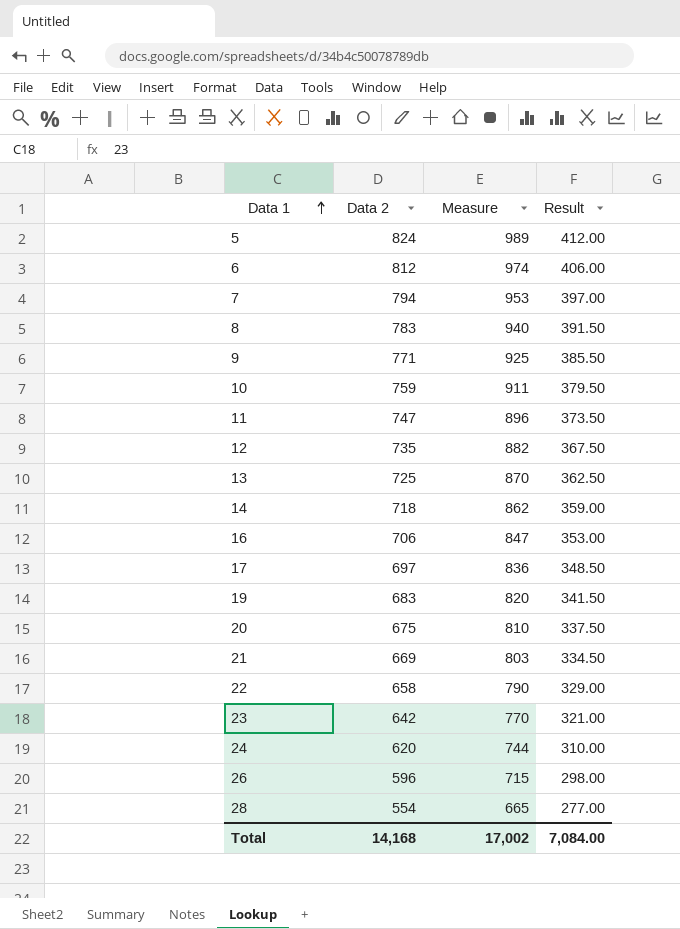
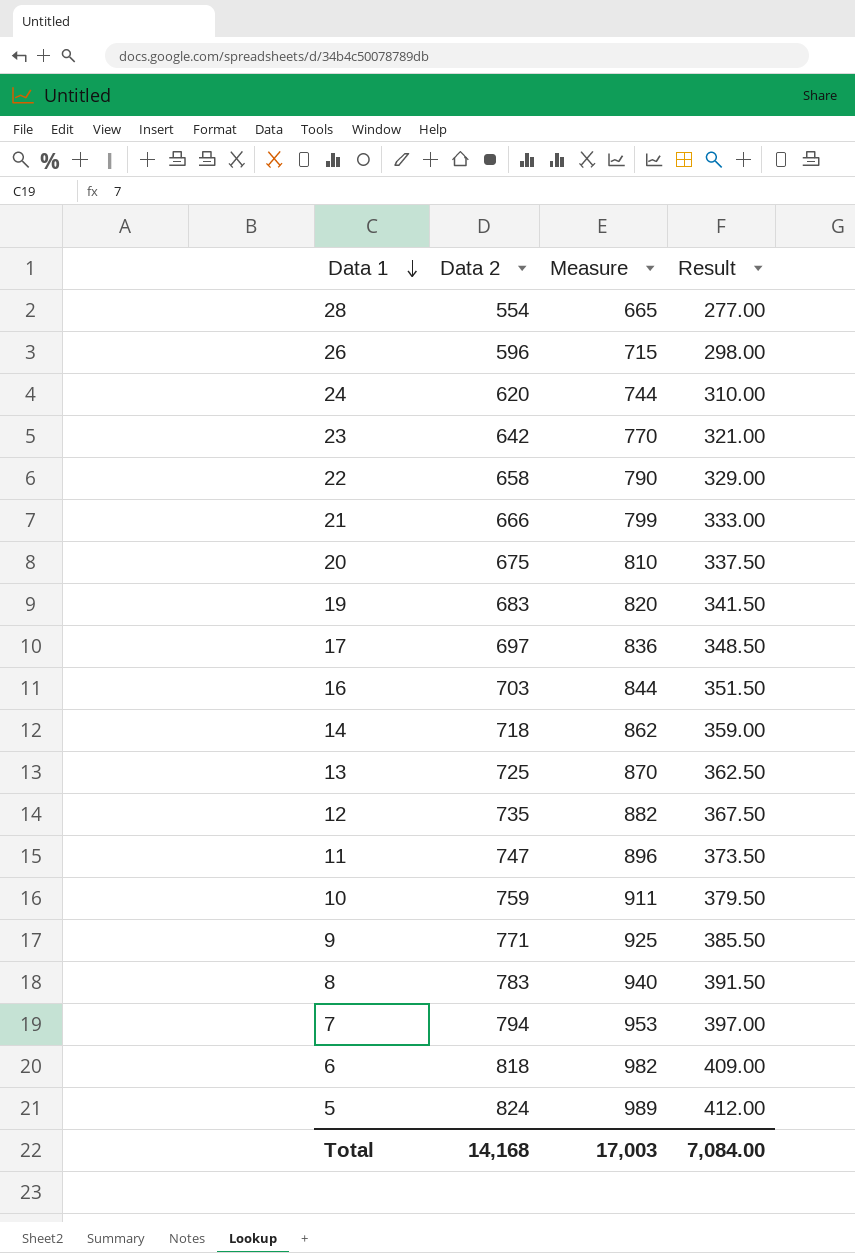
row order: Data 1 ascending -> Data 1 descending
21 | Data 2: 669 -> 666
21 | Measure: 803 -> 799
21 | Result: 334.50 -> 333.00
16 | Data 2: 706 -> 703
16 | Measure: 847 -> 844
16 | Result: 353.00 -> 351.50
6 | Data 2: 812 -> 818
6 | Measure: 974 -> 982
6 | Result: 406.00 -> 409.00
Total | Measure: 17,002 -> 17,003

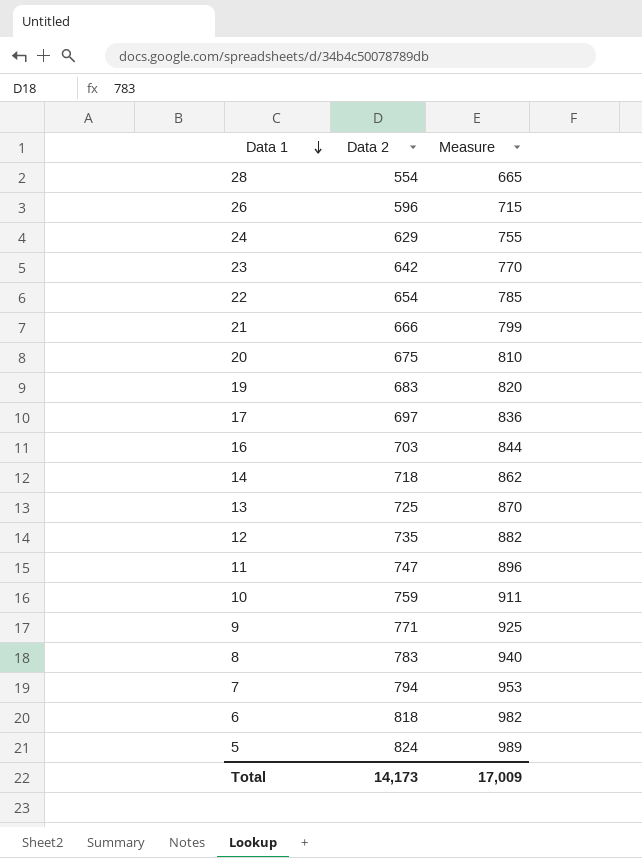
column Result | formula: [Data 2] * 0.5 -> none
24 | Data 2: 620 -> 629
24 | Measure: 744 -> 755
22 | Data 2: 658 -> 654
22 | Measure: 790 -> 785
Total | Data 2: 14,168 -> 14,173
Total | Measure: 17,003 -> 17,009

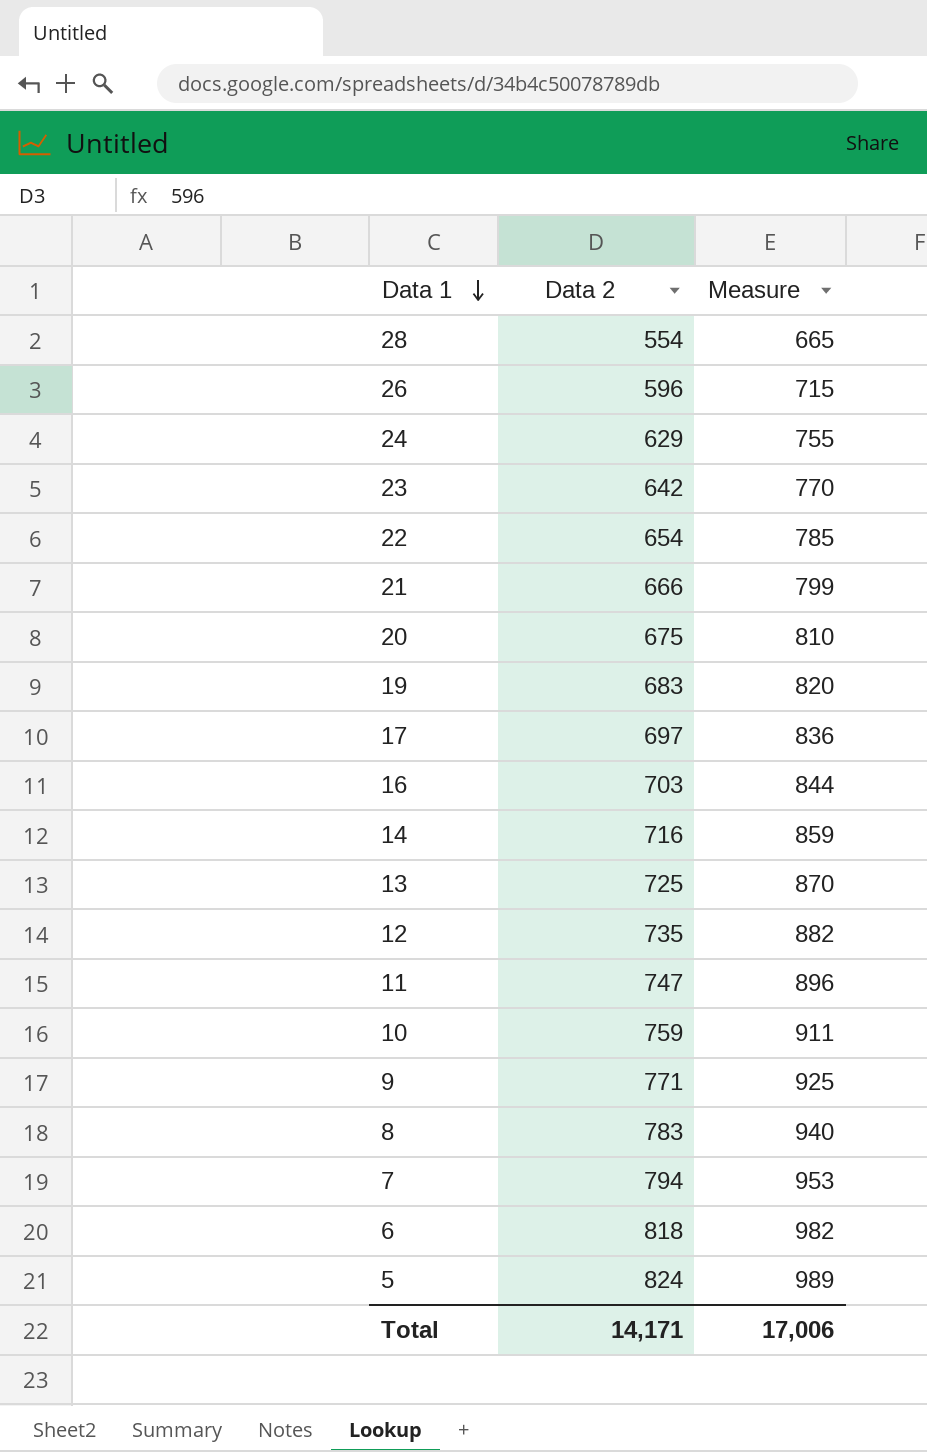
14 | Data 2: 718 -> 716
14 | Measure: 862 -> 859
Total | Data 2: 14,173 -> 14,171
Total | Measure: 17,009 -> 17,006

